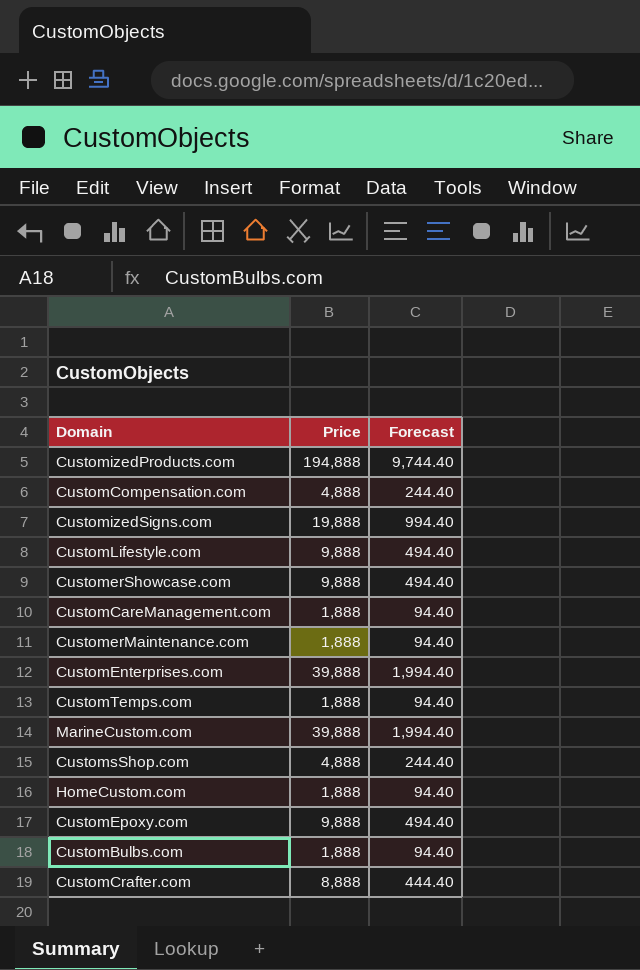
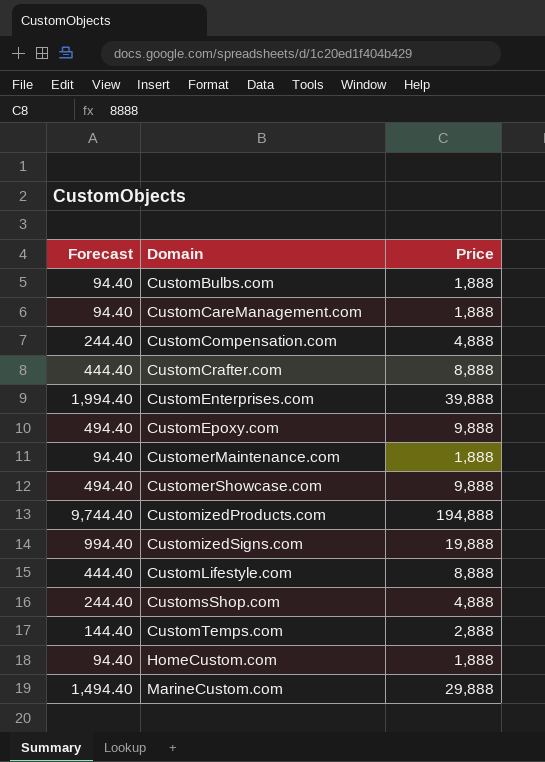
row order: none -> Domain ascending
column Forecast | position: 3 -> 1
CustomLifestyle.com | Forecast: 494.40 -> 444.40
CustomLifestyle.com | Price: 9,888 -> 8,888
CustomTemps.com | Forecast: 94.40 -> 144.40
CustomTemps.com | Price: 1,888 -> 2,888
MarineCustom.com | Forecast: 1,994.40 -> 1,494.40
MarineCustom.com | Price: 39,888 -> 29,888

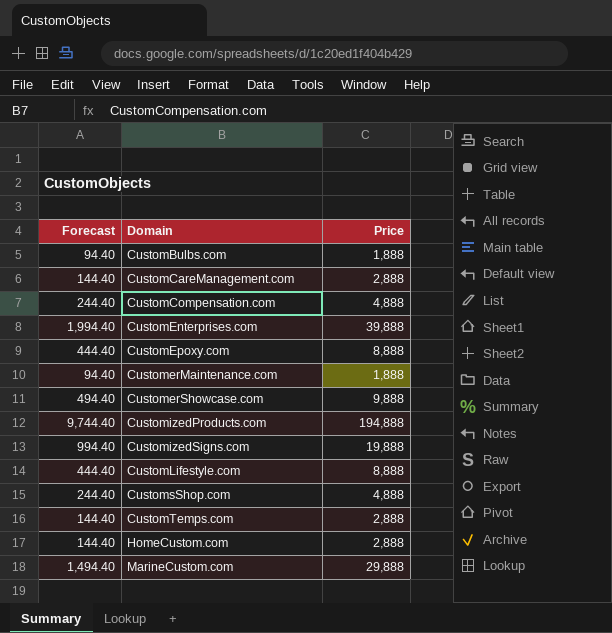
row CustomCrafter.com: 444.40 | 8,888 -> none
CustomCareManagement.com | Forecast: 94.40 -> 144.40
CustomCareManagement.com | Price: 1,888 -> 2,888
CustomEpoxy.com | Forecast: 494.40 -> 444.40
CustomEpoxy.com | Price: 9,888 -> 8,888
HomeCustom.com | Forecast: 94.40 -> 144.40
HomeCustom.com | Price: 1,888 -> 2,888

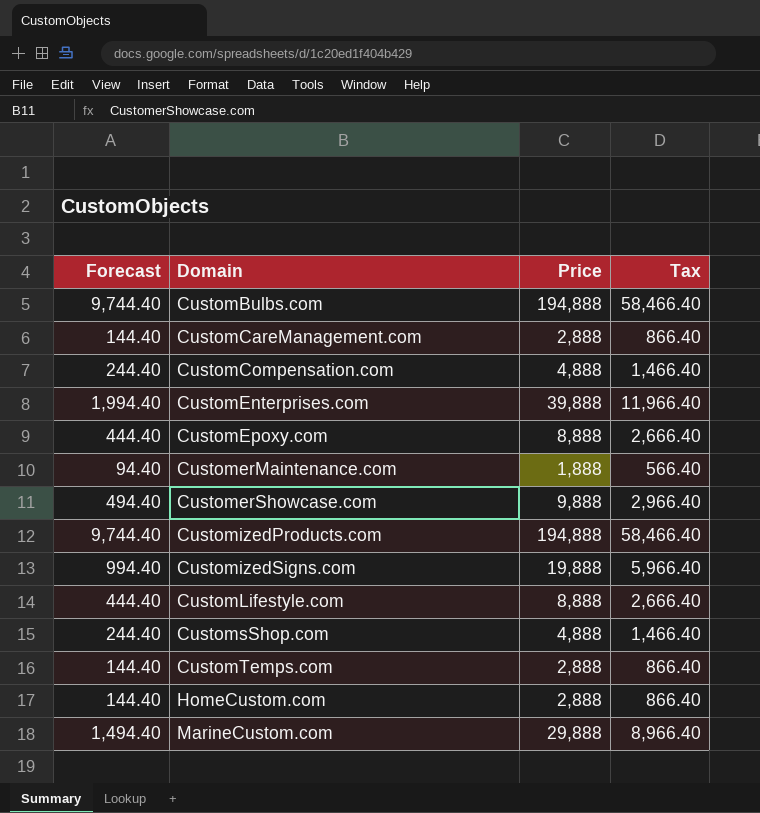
column Tax | formula: none -> [Price] * 0.3
CustomBulbs.com | Forecast: 94.40 -> 9,744.40
CustomBulbs.com | Price: 1,888 -> 194,888

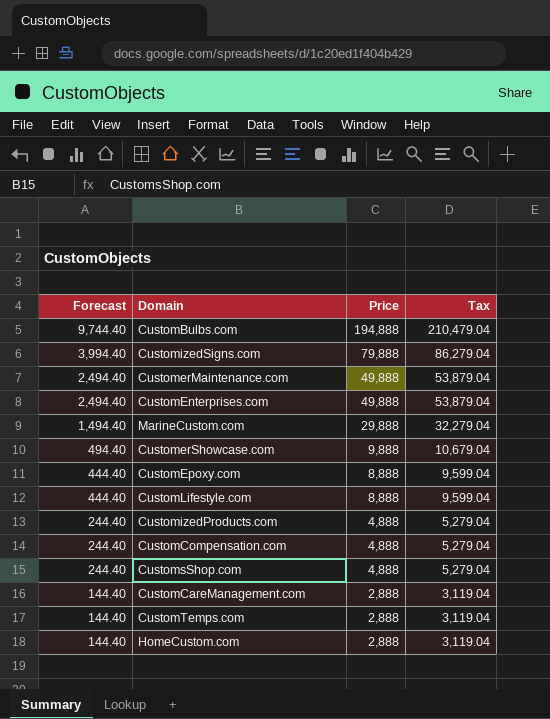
row order: Domain ascending -> Forecast descending
column Tax | formula: [Price] * 0.3 -> [Price] * 1.08
CustomizedSigns.com | Forecast: 994.40 -> 3,994.40
CustomizedSigns.com | Price: 19,888 -> 79,888
CustomerMaintenance.com | Forecast: 94.40 -> 2,494.40
CustomerMaintenance.com | Price: 1,888 -> 49,888
CustomEnterprises.com | Forecast: 1,994.40 -> 2,494.40
CustomEnterprises.com | Price: 39,888 -> 49,888
CustomizedProducts.com | Forecast: 9,744.40 -> 244.40
CustomizedProducts.com | Price: 194,888 -> 4,888

